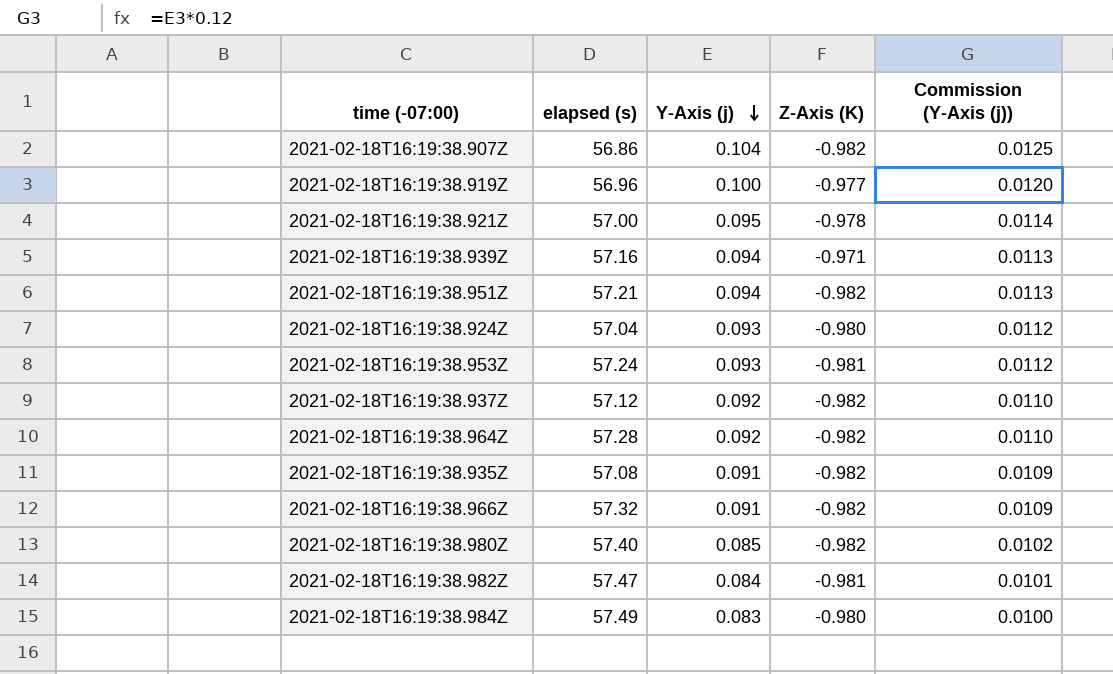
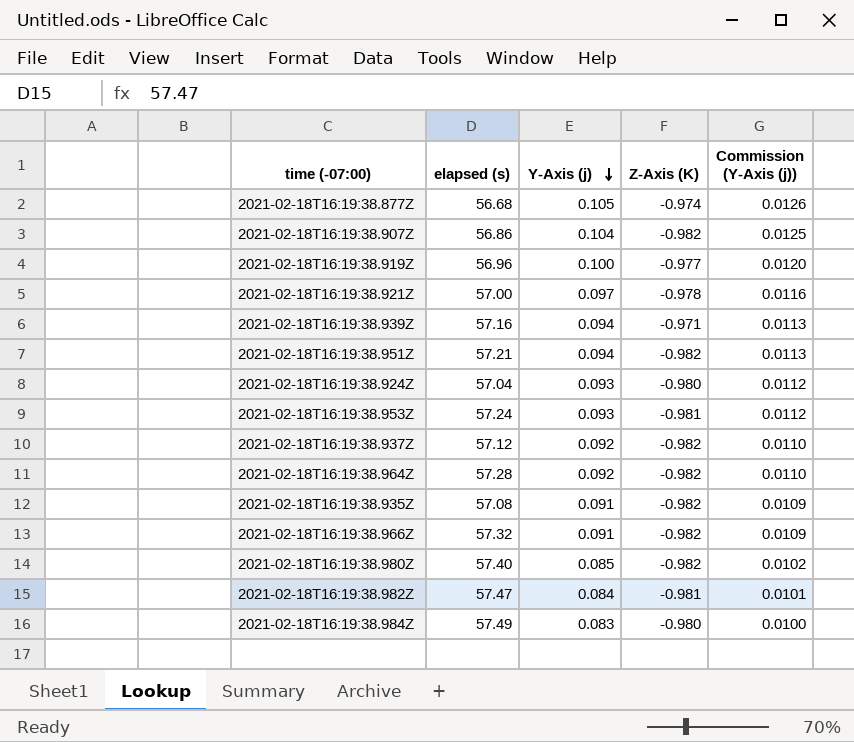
row 2021-02-18T16:19:38.877Z: none -> 56.68 | 0.105 | -0.974 | 0.0126
2021-02-18T16:19:38.921Z | Y-Axis (j): 0.095 -> 0.097
2021-02-18T16:19:38.921Z | Commission (Y-Axis (j)): 0.0114 -> 0.0116

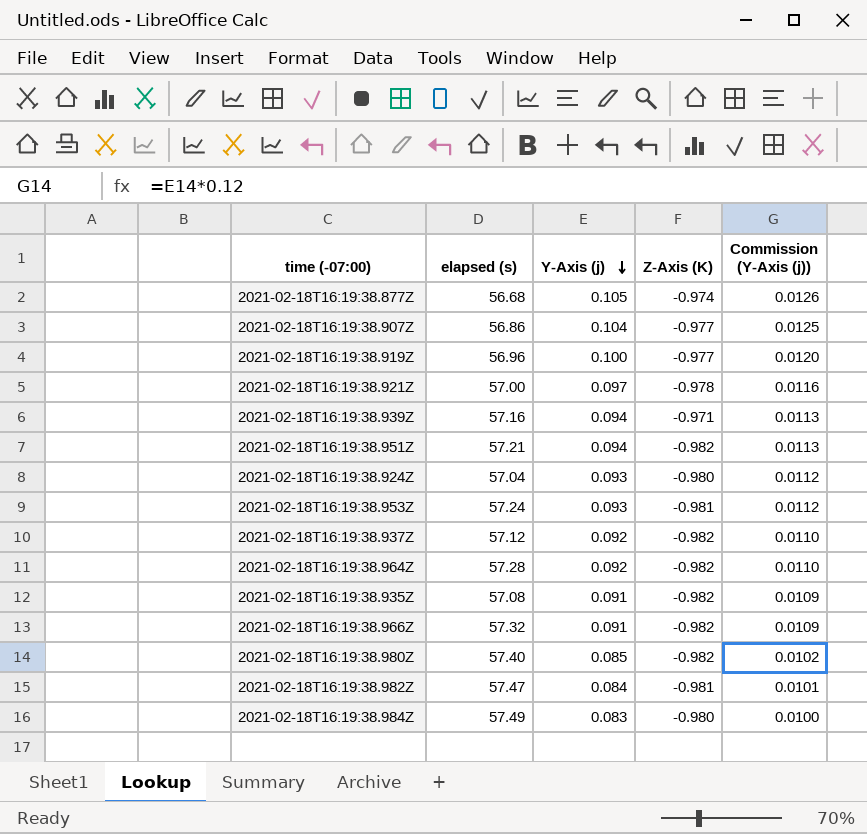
2021-02-18T16:19:38.907Z | Z-Axis (K): -0.982 -> -0.977

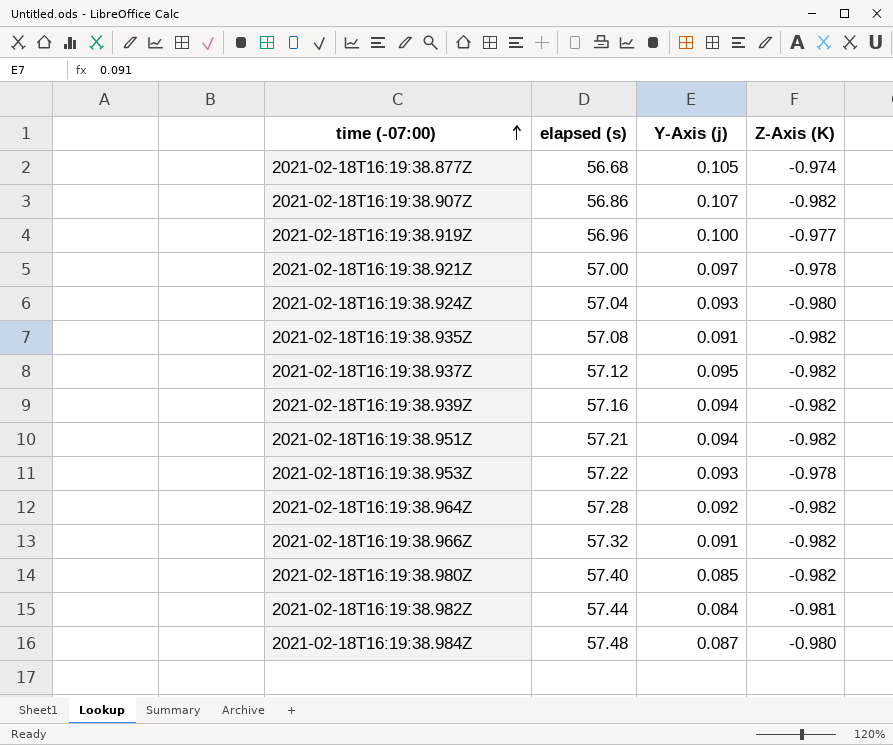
row order: Y-Axis (j) descending -> time (-07:00) ascending
column Commission (Y-Axis (j)) | formula: [Y-Axis (j)] * 0.12 -> none
2021-02-18T16:19:38.907Z | Y-Axis (j): 0.104 -> 0.107
2021-02-18T16:19:38.907Z | Z-Axis (K): -0.977 -> -0.982
2021-02-18T16:19:38.937Z | Y-Axis (j): 0.092 -> 0.095
2021-02-18T16:19:38.939Z | Z-Axis (K): -0.971 -> -0.982
2021-02-18T16:19:38.953Z | elapsed (s): 57.24 -> 57.22
2021-02-18T16:19:38.953Z | Z-Axis (K): -0.981 -> -0.978
2021-02-18T16:19:38.982Z | elapsed (s): 57.47 -> 57.44
2021-02-18T16:19:38.984Z | elapsed (s): 57.49 -> 57.48
2021-02-18T16:19:38.984Z | Y-Axis (j): 0.083 -> 0.087

